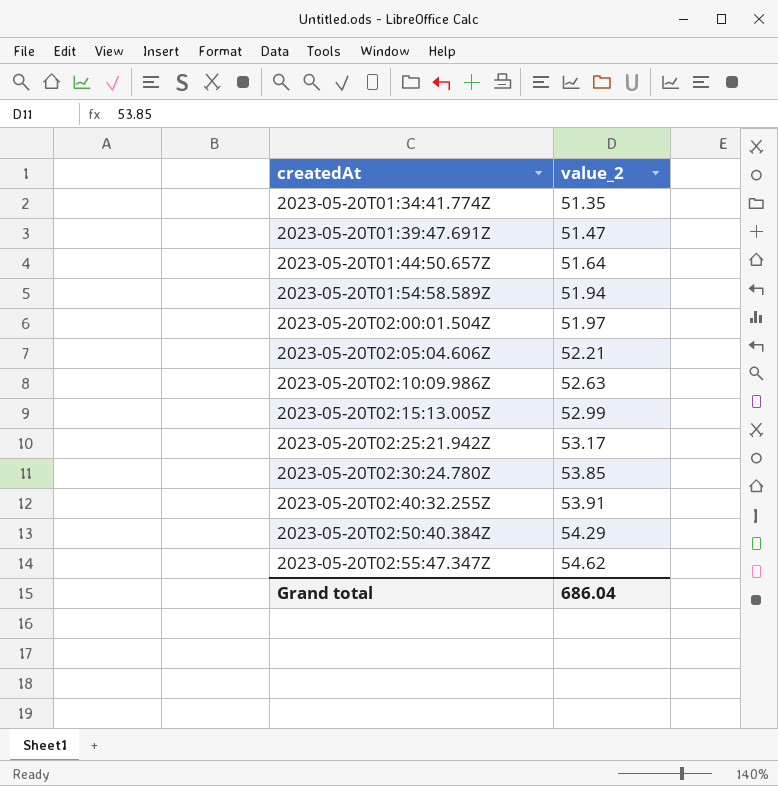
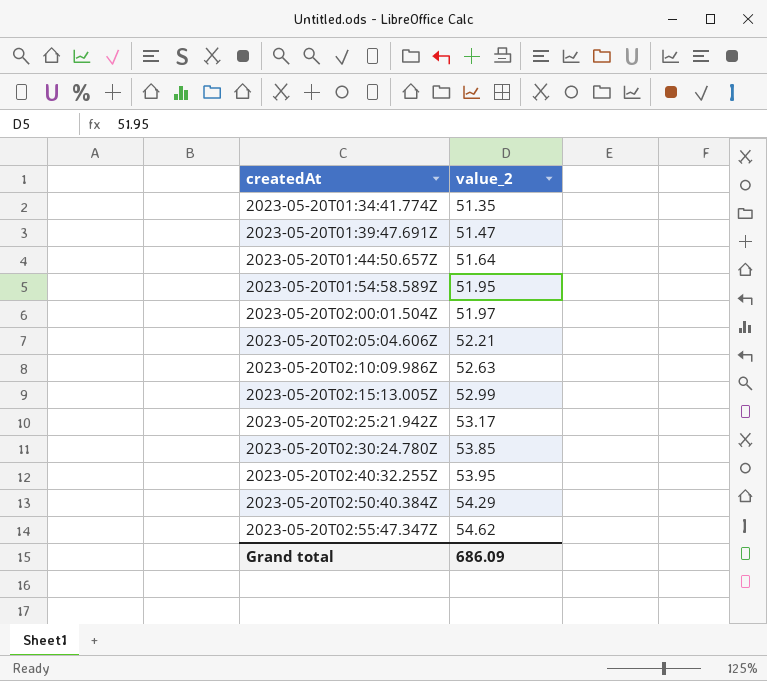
2023-05-20T01:54:58.589Z | value_2: 51.94 -> 51.95
2023-05-20T02:40:32.255Z | value_2: 53.91 -> 53.95
Grand total | value_2: 686.04 -> 686.09

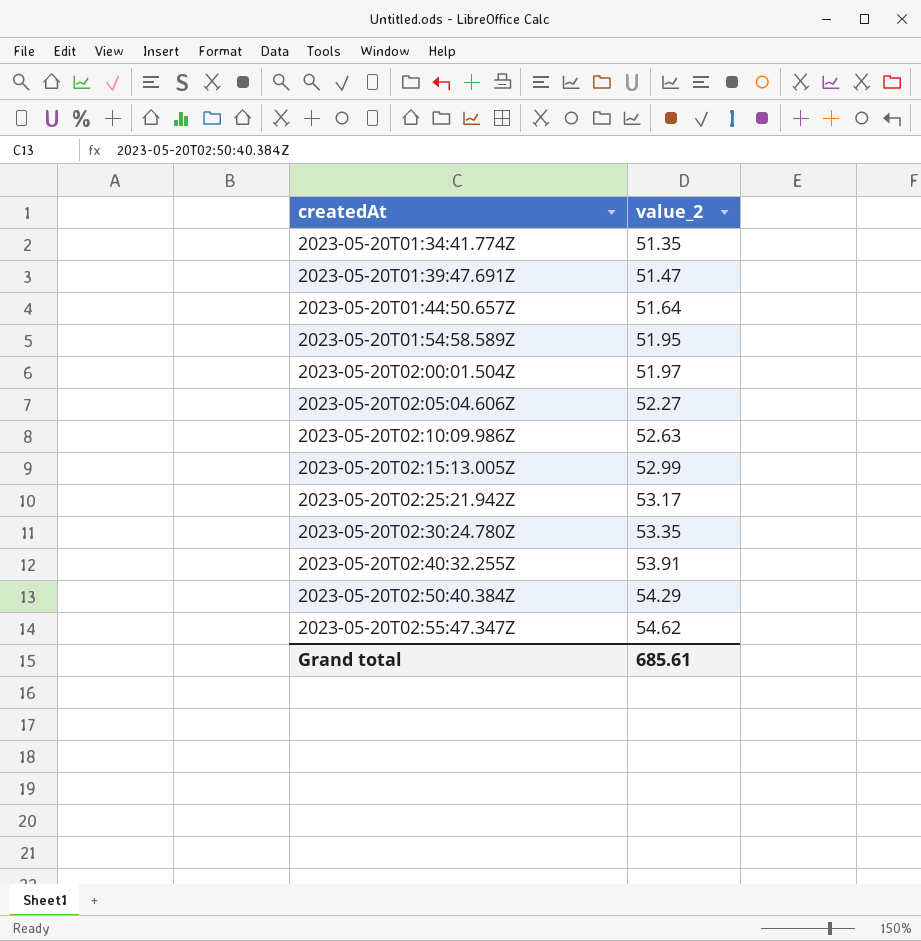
2023-05-20T02:05:04.606Z | value_2: 52.21 -> 52.27
2023-05-20T02:30:24.780Z | value_2: 53.85 -> 53.35
2023-05-20T02:40:32.255Z | value_2: 53.95 -> 53.91
Grand total | value_2: 686.09 -> 685.61

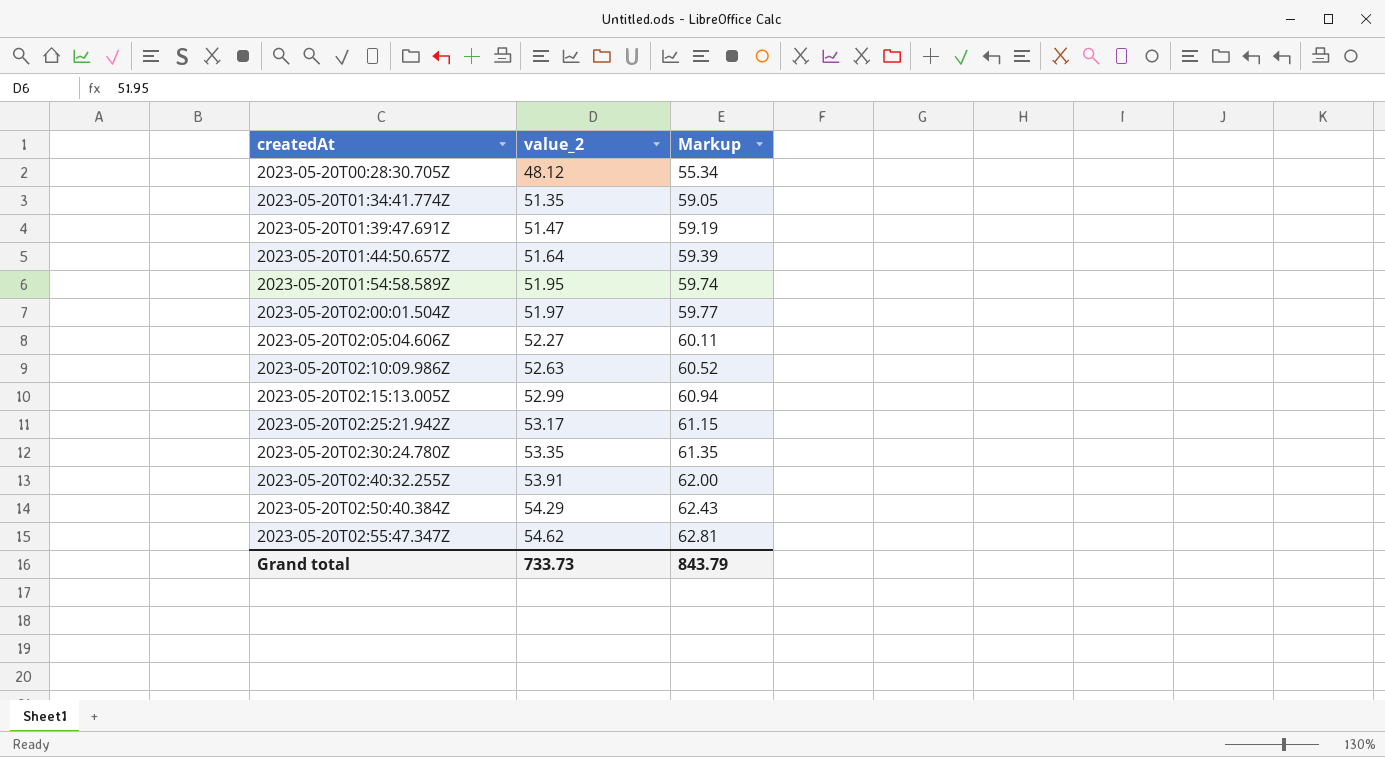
column Markup | formula: none -> [value_2] * 1.15
row 2023-05-20T00:28:30.705Z: none -> 48.12 | 55.34
Grand total | value_2: 685.61 -> 733.73

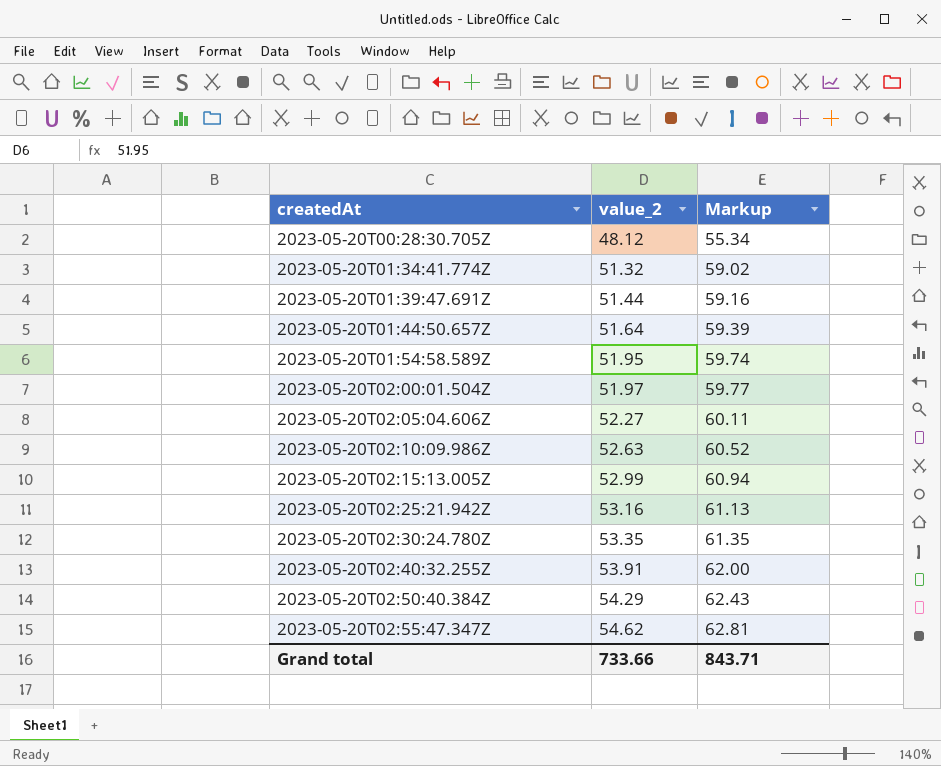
2023-05-20T01:34:41.774Z | value_2: 51.35 -> 51.32
2023-05-20T01:34:41.774Z | Markup: 59.05 -> 59.02
2023-05-20T01:39:47.691Z | value_2: 51.47 -> 51.44
2023-05-20T01:39:47.691Z | Markup: 59.19 -> 59.16
2023-05-20T02:25:21.942Z | value_2: 53.17 -> 53.16
2023-05-20T02:25:21.942Z | Markup: 61.15 -> 61.13
Grand total | value_2: 733.73 -> 733.66
Grand total | Markup: 843.79 -> 843.71

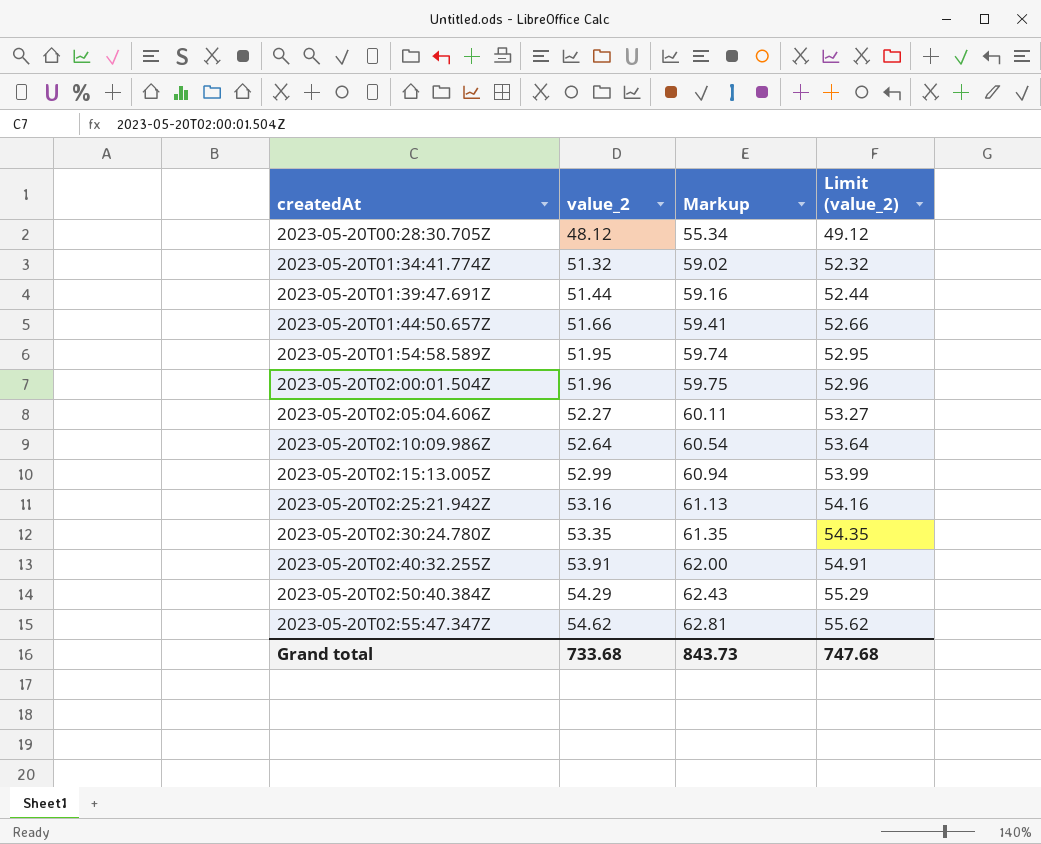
column Limit (value_2) | formula: none -> [value_2] + 1
2023-05-20T01:44:50.657Z | value_2: 51.64 -> 51.66
2023-05-20T01:44:50.657Z | Markup: 59.39 -> 59.41
2023-05-20T02:00:01.504Z | value_2: 51.97 -> 51.96
2023-05-20T02:00:01.504Z | Markup: 59.77 -> 59.75
2023-05-20T02:10:09.986Z | value_2: 52.63 -> 52.64
2023-05-20T02:10:09.986Z | Markup: 60.52 -> 60.54
Grand total | value_2: 733.66 -> 733.68
Grand total | Markup: 843.71 -> 843.73

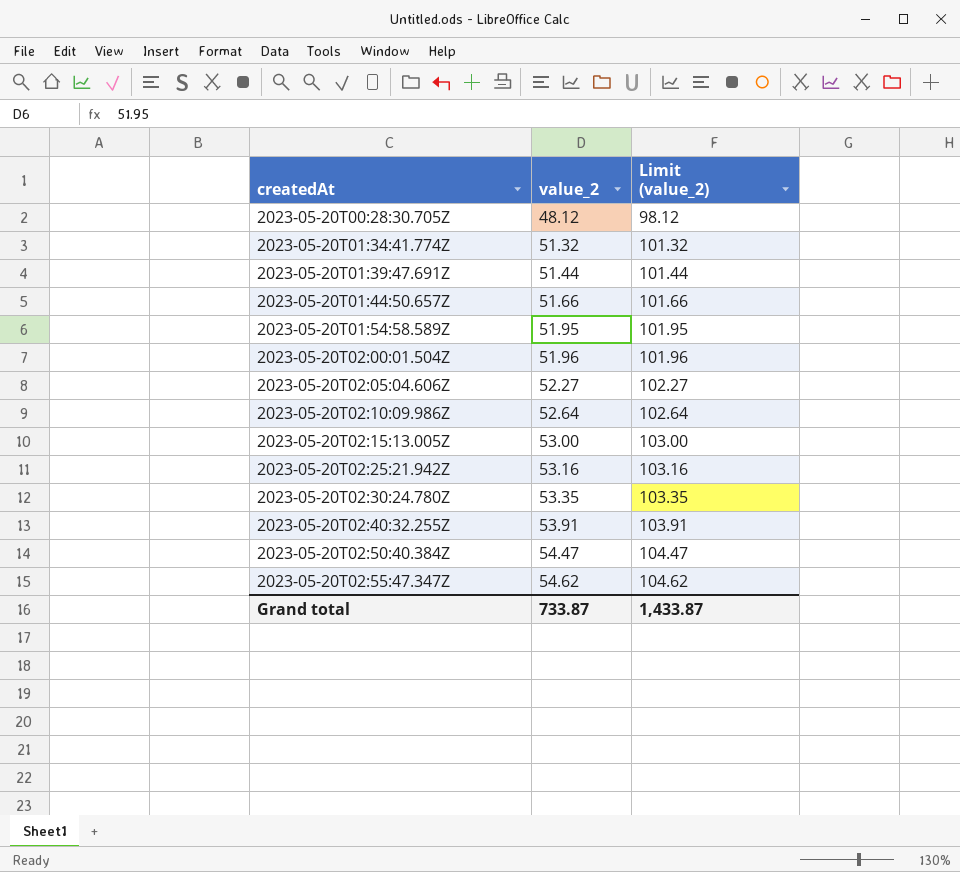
column Markup | formula: [value_2] * 1.15 -> none
column Limit (value_2) | formula: [value_2] + 1 -> [value_2] + 50
2023-05-20T02:15:13.005Z | value_2: 52.99 -> 53.00
2023-05-20T02:50:40.384Z | value_2: 54.29 -> 54.47
Grand total | value_2: 733.68 -> 733.87
Grand total | Limit (value_2): 747.68 -> 1,433.87

